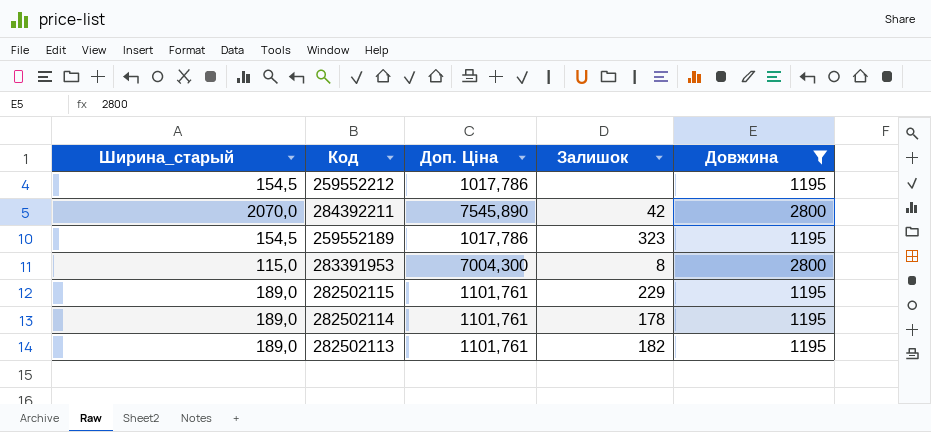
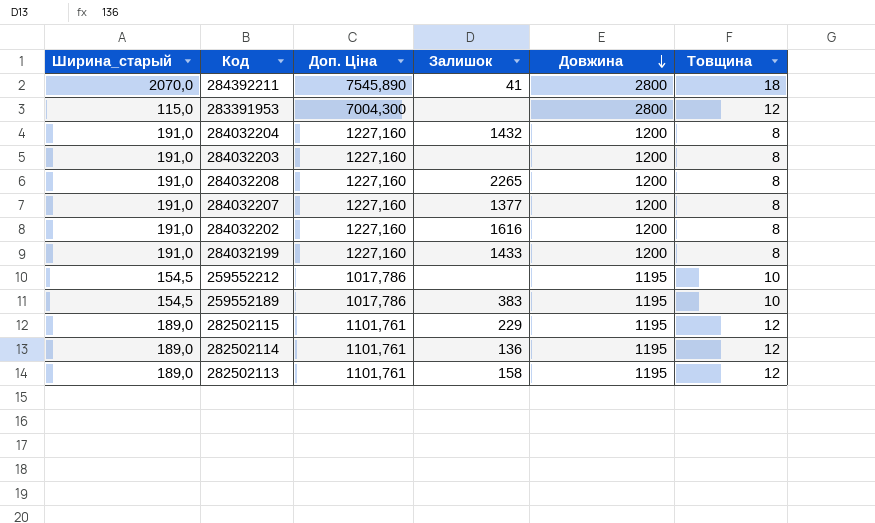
filter: Довжина != 1200 -> none
row order: none -> Довжина descending
column Товщина | position: none -> 6
284392211 | Залишок: 42 -> 41
283391953 | Залишок: 8 -> none
259552189 | Залишок: 323 -> 383
282502114 | Залишок: 178 -> 136
282502113 | Залишок: 182 -> 158

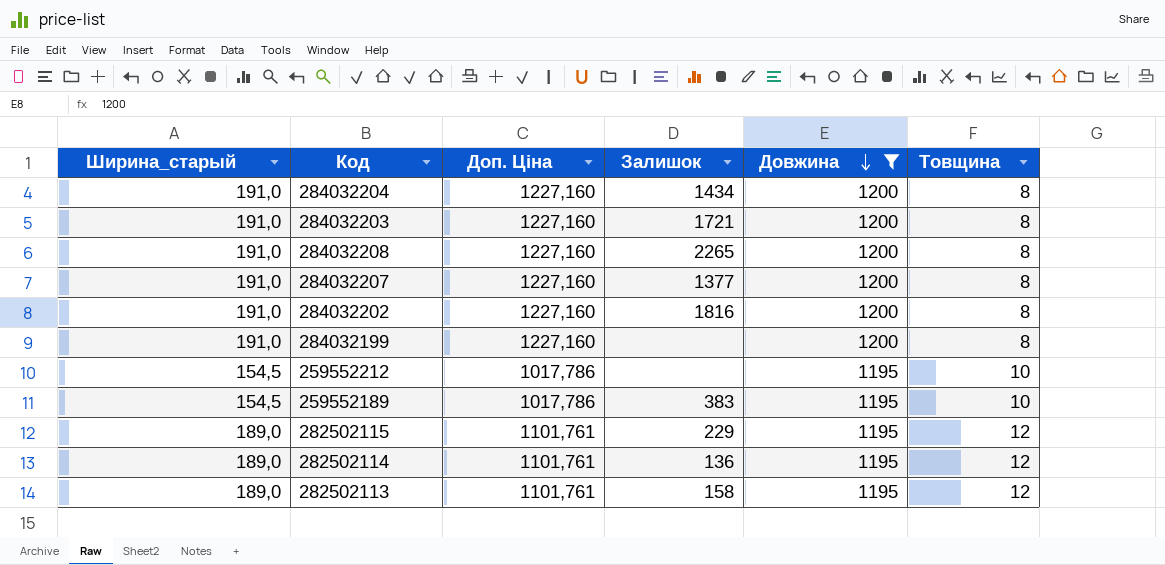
filter: none -> Довжина != 2800
284032204 | Залишок: 1432 -> 1434
284032203 | Залишок: none -> 1721
284032202 | Залишок: 1616 -> 1816
284032199 | Залишок: 1433 -> none

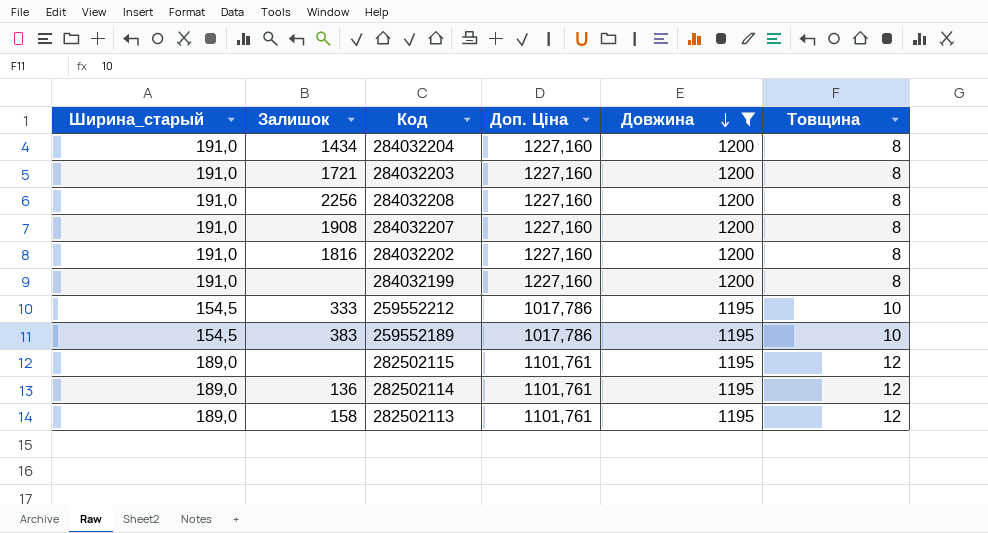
column Залишок | position: 4 -> 2
284032208 | Залишок: 2265 -> 2256
284032207 | Залишок: 1377 -> 1908
259552212 | Залишок: none -> 333
282502115 | Залишок: 229 -> none

